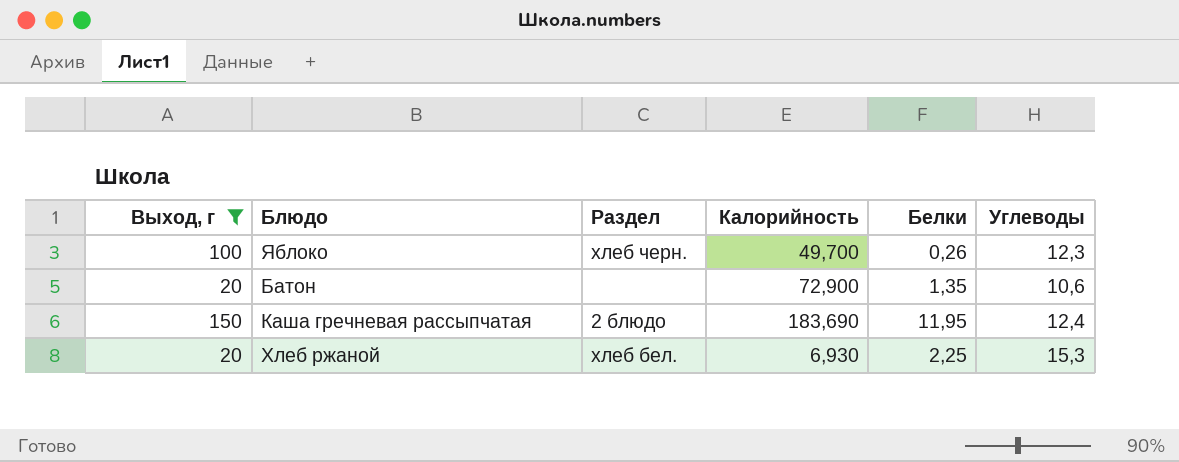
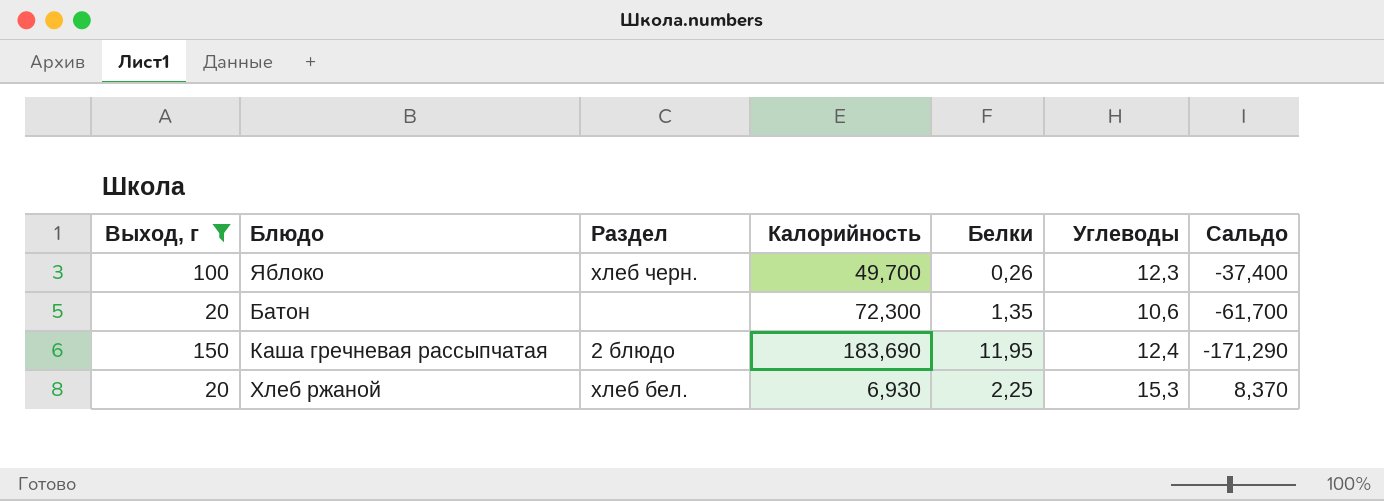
column Сальдо | formula: none -> [Углеводы] - [Калорийность]
Батон | Калорийность: 72,900 -> 72,300

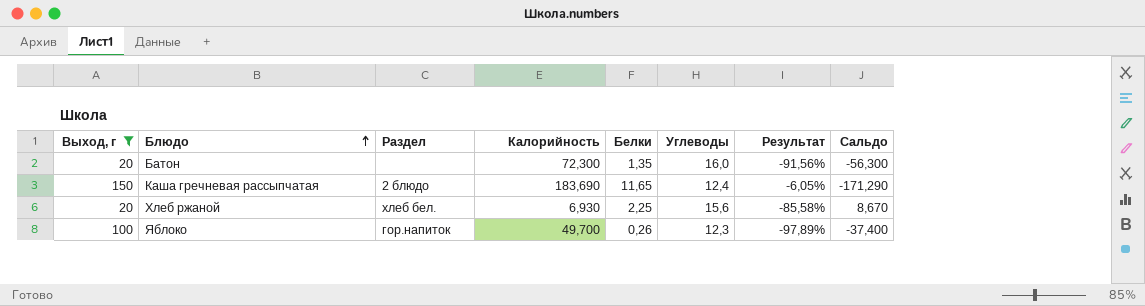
row order: none -> Блюдо ascending
column Результат | formula: none -> ([Белки] - [Углеводы]) / [Углеводы]
Батон | Углеводы: 10,6 -> 16,0
Батон | Сальдо: -61,700 -> -56,300
Каша гречневая рассыпчатая | Белки: 11,95 -> 11,65
Хлеб ржаной | Углеводы: 15,3 -> 15,6
Хлеб ржаной | Сальдо: 8,370 -> 8,670
Яблоко | Раздел: хлеб черн. -> гор.напиток

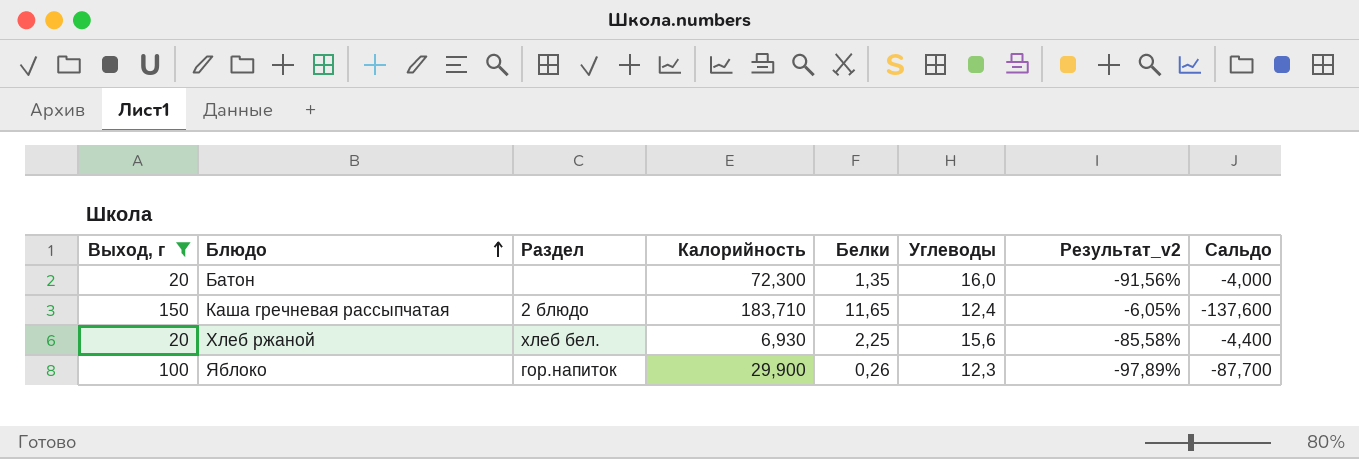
column name: Результат -> Результат_v2
column Сальдо | formula: [Углеводы] - [Калорийность] -> [Углеводы] - [Выход, г]
Каша гречневая рассыпчатая | Калорийность: 183,690 -> 183,710
Яблоко | Калорийность: 49,700 -> 29,900

